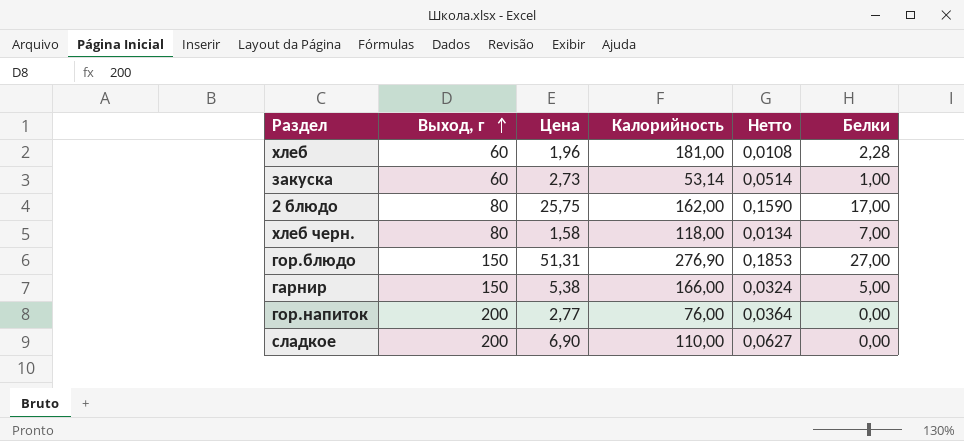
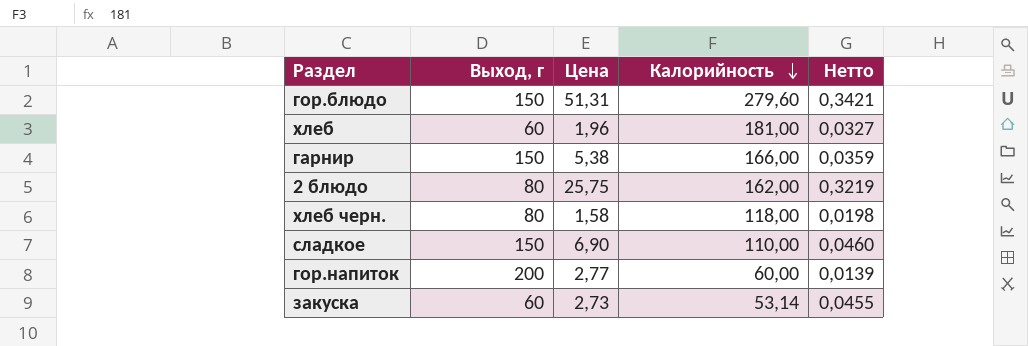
row order: Выход, г ascending -> Калорийность descending
column Белки | position: 6 -> none
column Нетто | formula: [Цена] / [Калорийность] -> [Цена] / [Выход, г]
гор.блюдо | Калорийность: 276,90 -> 279,60
сладкое | Выход, г: 200 -> 150
гор.напиток | Калорийность: 76,00 -> 60,00

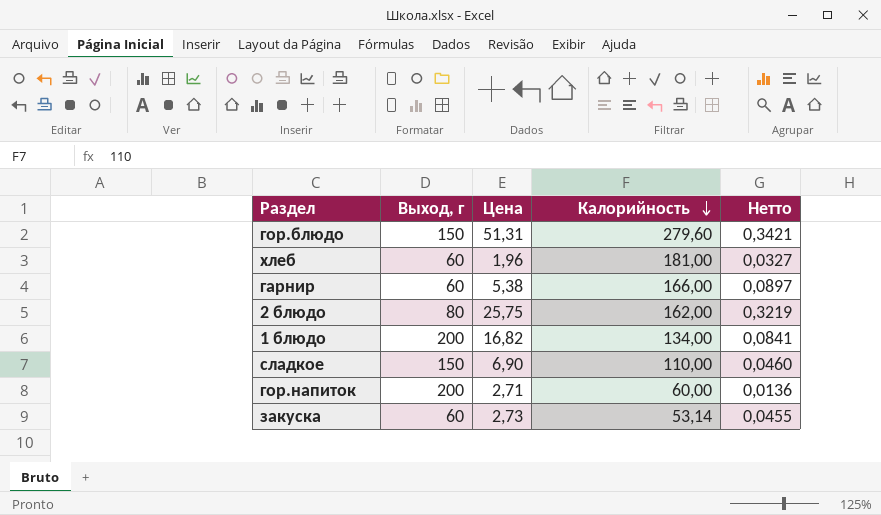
row хлеб черн.: 80 | 1,58 | 118,00 | 0,0198 -> none
гарнир | Выход, г: 150 -> 60
гарнир | Нетто: 0,0359 -> 0,0897
row 1 блюдо: none -> 200 | 16,82 | 134,00 | 0,0841
гор.напиток | Цена: 2,77 -> 2,71
гор.напиток | Нетто: 0,0139 -> 0,0136

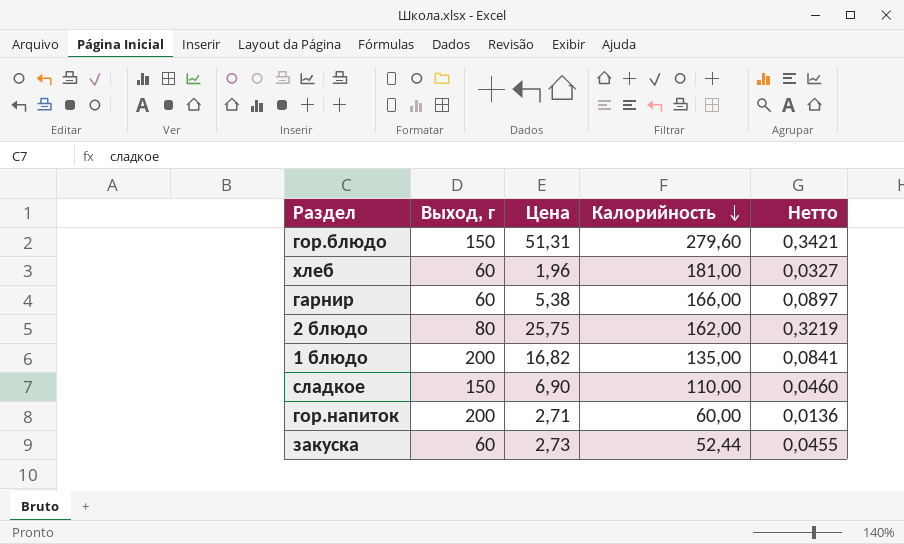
1 блюдо | Калорийность: 134,00 -> 135,00
закуска | Калорийность: 53,14 -> 52,44

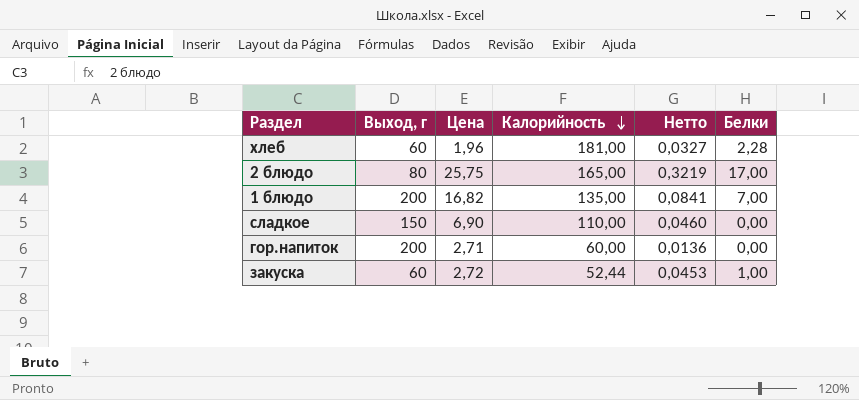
column Белки | position: none -> 6
row гор.блюдо: 150 | 51,31 | 279,60 | 0,3421 -> none
row гарнир: 60 | 5,38 | 166,00 | 0,0897 -> none
2 блюдо | Калорийность: 162,00 -> 165,00
закуска | Цена: 2,73 -> 2,72
закуска | Нетто: 0,0455 -> 0,0453

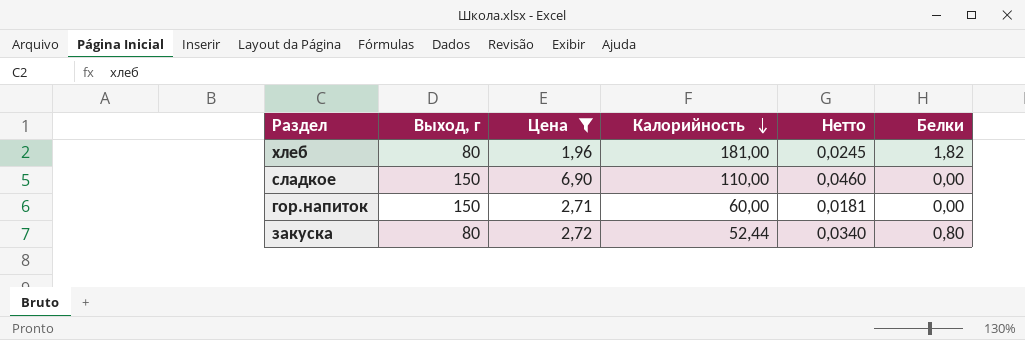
filter: none -> Цена <= 6,90
хлеб | Выход, г: 60 -> 80
хлеб | Нетто: 0,0327 -> 0,0245
хлеб | Белки: 2,28 -> 1,82
гор.напиток | Выход, г: 200 -> 150
гор.напиток | Нетто: 0,0136 -> 0,0181
закуска | Выход, г: 60 -> 80
закуска | Нетто: 0,0453 -> 0,0340
закуска | Белки: 1,00 -> 0,80

